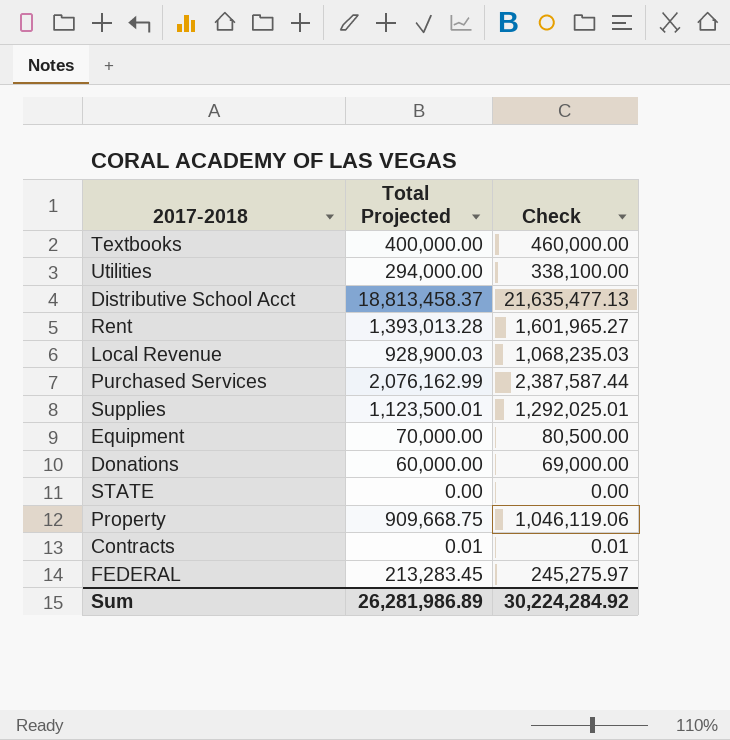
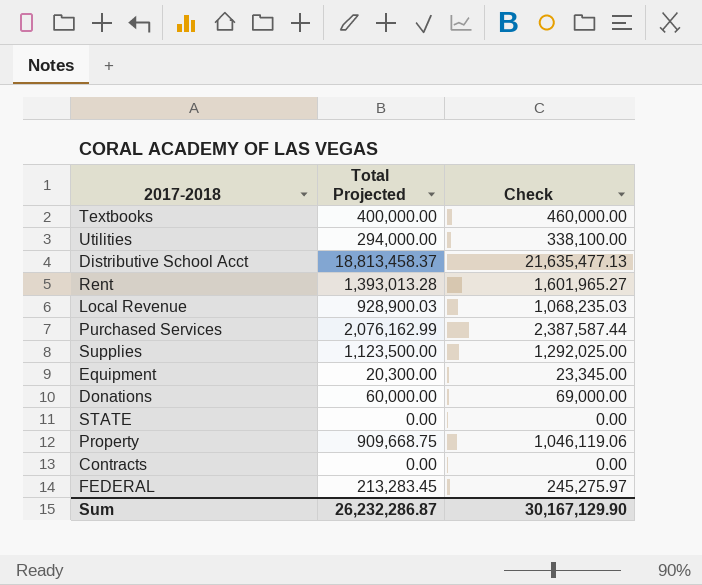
Supplies | Total Projected: 1,123,500.01 -> 1,123,500.00
Supplies | Check: 1,292,025.01 -> 1,292,025.00
Equipment | Total Projected: 70,000.00 -> 20,300.00
Equipment | Check: 80,500.00 -> 23,345.00
Contracts | Total Projected: 0.01 -> 0.00
Contracts | Check: 0.01 -> 0.00
Sum | Total Projected: 26,281,986.89 -> 26,232,286.87
Sum | Check: 30,224,284.92 -> 30,167,129.90

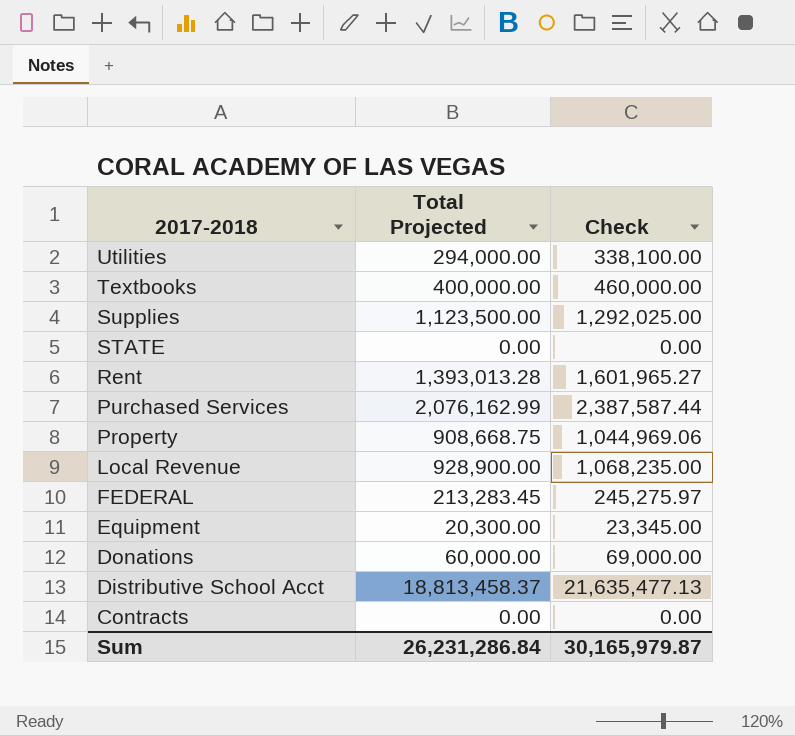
row order: none -> 2017-2018 descending
Property | Total Projected: 909,668.75 -> 908,668.75
Property | Check: 1,046,119.06 -> 1,044,969.06
Local Revenue | Total Projected: 928,900.03 -> 928,900.00
Local Revenue | Check: 1,068,235.03 -> 1,068,235.00
Sum | Total Projected: 26,232,286.87 -> 26,231,286.84
Sum | Check: 30,167,129.90 -> 30,165,979.87

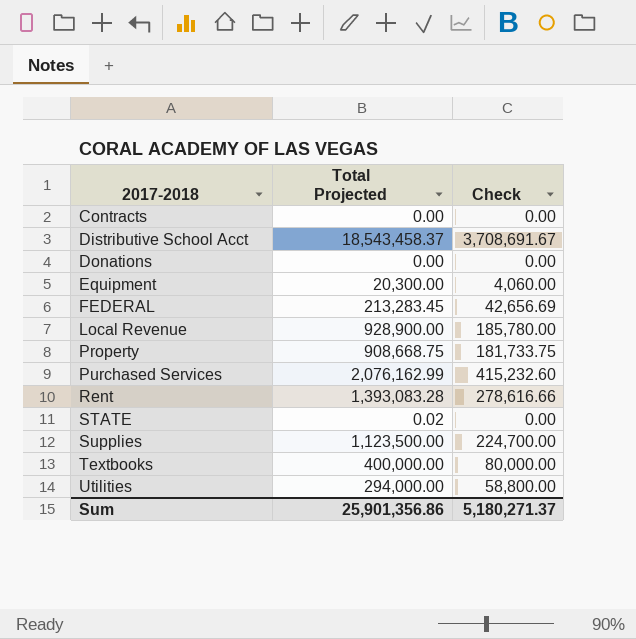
row order: 2017-2018 descending -> 2017-2018 ascending
column Check | formula: [Total Projected] * 1.15 -> [Total Projected] * 0.2
Distributive School Acct | Total Projected: 18,813,458.37 -> 18,543,458.37
Donations | Total Projected: 60,000.00 -> 0.00
Rent | Total Projected: 1,393,013.28 -> 1,393,083.28
STATE | Total Projected: 0.00 -> 0.02
Sum | Total Projected: 26,231,286.84 -> 25,901,356.86
Sum | Check: 30,165,979.87 -> 5,180,271.37

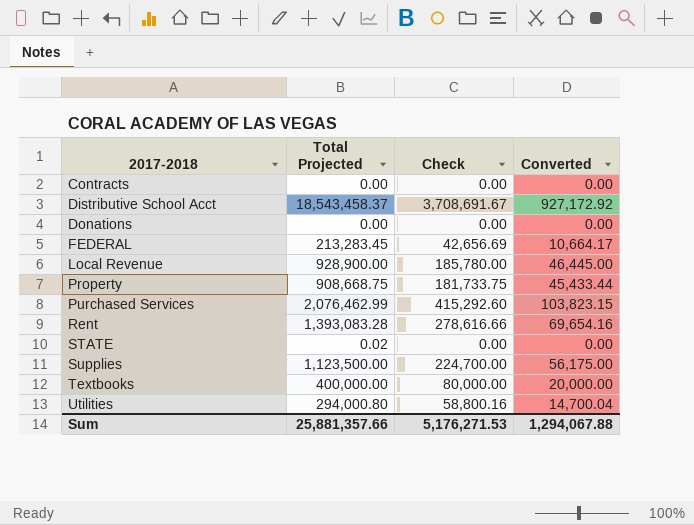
column Converted | formula: none -> [Total Projected] * 0.05
row Equipment: 20,300.00 | 4,060.00 -> none
Purchased Services | Total Projected: 2,076,162.99 -> 2,076,462.99
Purchased Services | Check: 415,232.60 -> 415,292.60
Utilities | Total Projected: 294,000.00 -> 294,000.80
Utilities | Check: 58,800.00 -> 58,800.16
Sum | Total Projected: 25,901,356.86 -> 25,881,357.66
Sum | Check: 5,180,271.37 -> 5,176,271.53

